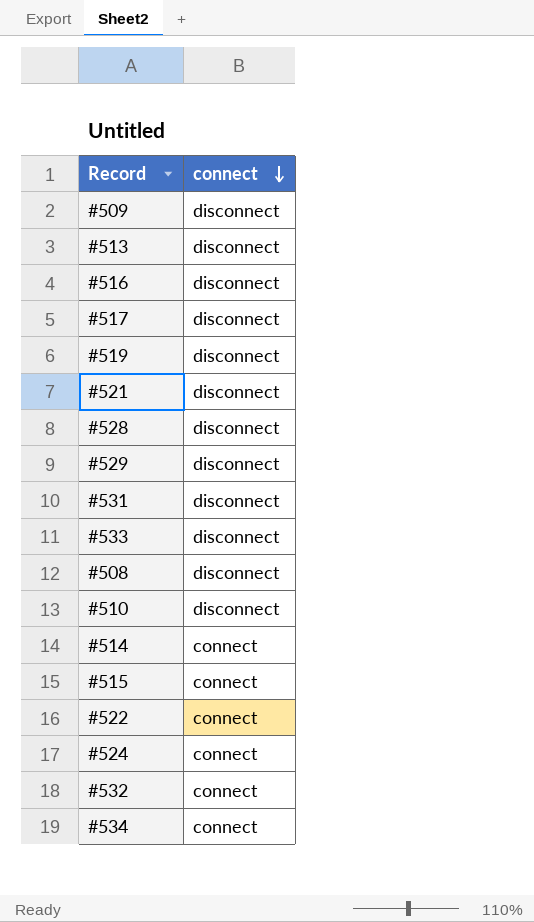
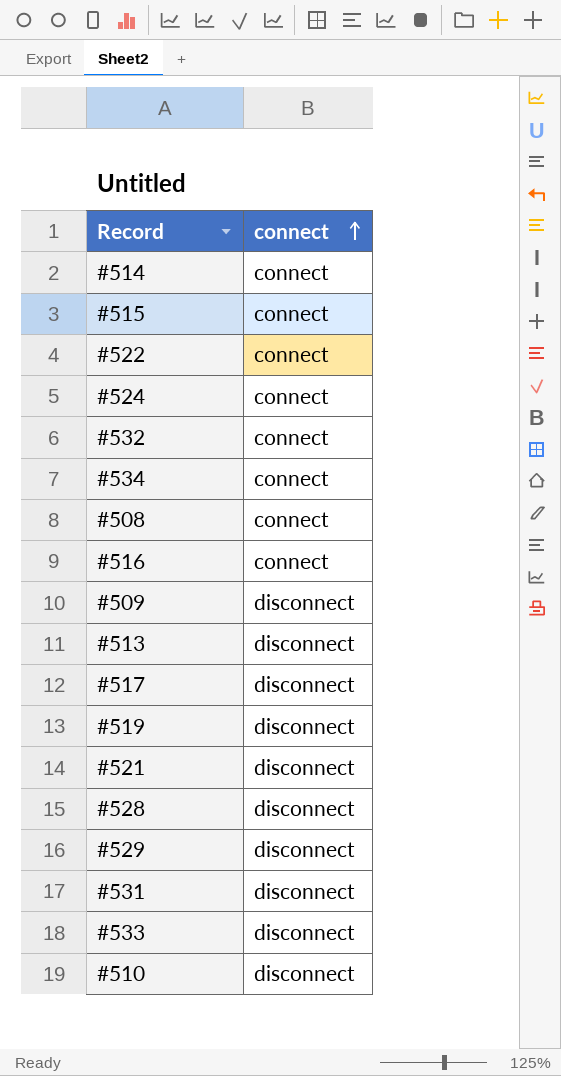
row order: connect descending -> connect ascending
#508 | connect: disconnect -> connect
#516 | connect: disconnect -> connect

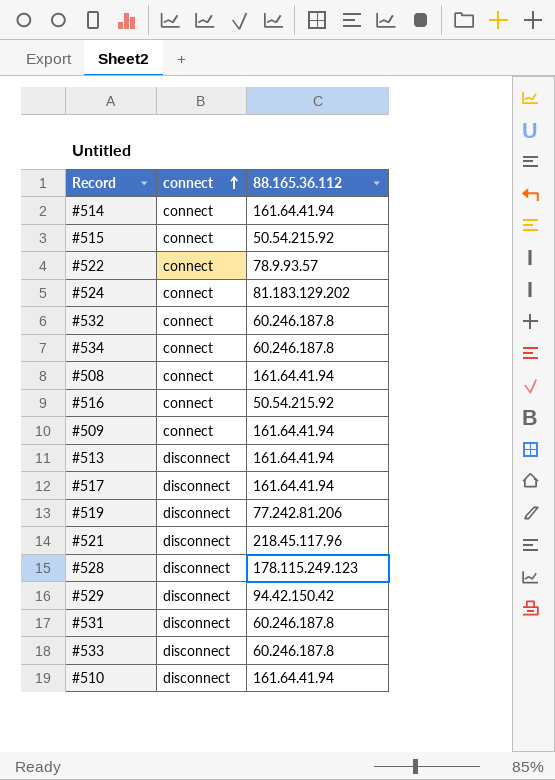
column 88.165.36.112 | position: none -> 3
#509 | connect: disconnect -> connect

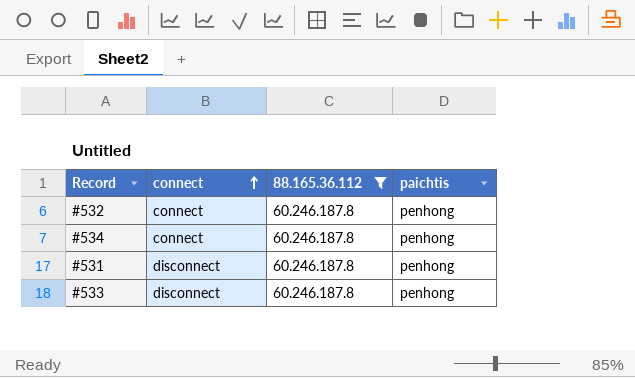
filter: none -> 88.165.36.112 = 60.246.187.8
column paichtis | position: none -> 4

